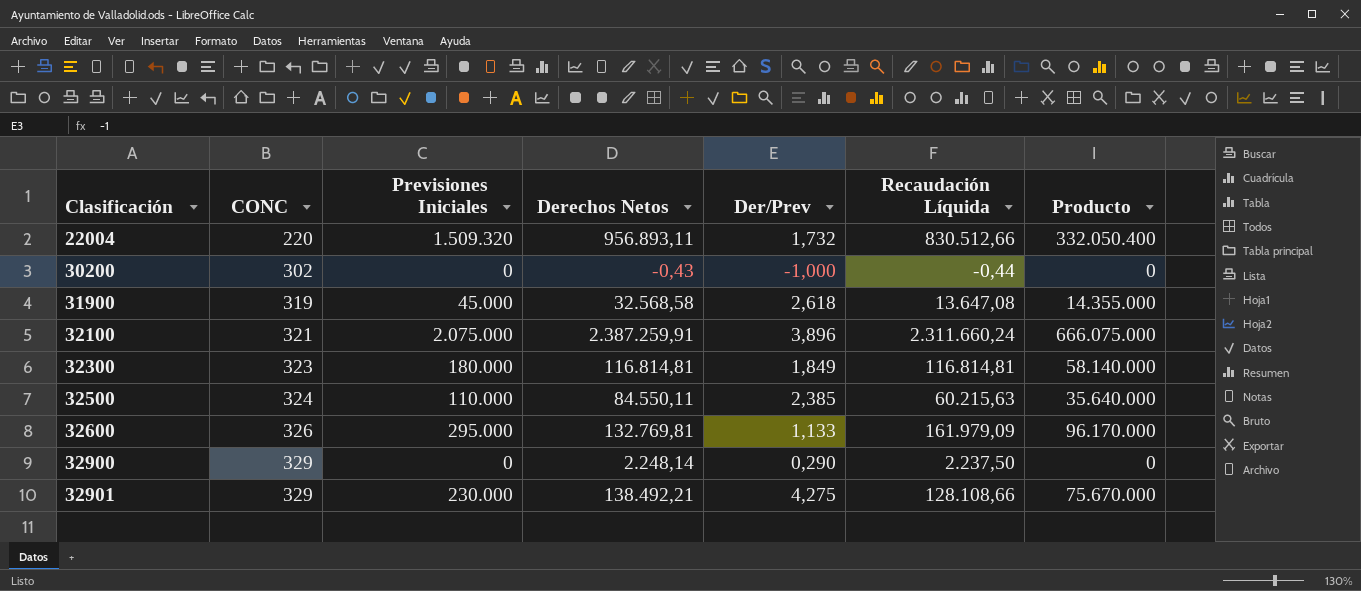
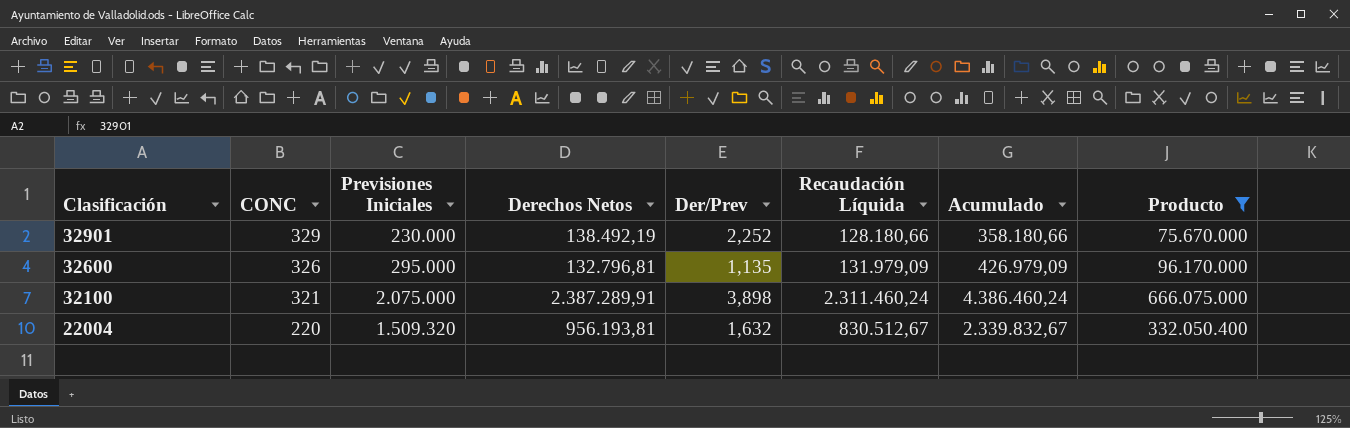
filter: none -> Producto >= 75.670.000
row order: Clasificación ascending -> Clasificación descending
column Acumulado | formula: none -> [Previsiones Iniciales] + [Recaudación Líquida]
32901 | Derechos Netos: 138.492,21 -> 138.492,19
32901 | Der/Prev: 4,275 -> 2,252
32901 | Recaudación Líquida: 128.108,66 -> 128.180,66
32600 | Derechos Netos: 132.769,81 -> 132.796,81
32600 | Der/Prev: 1,133 -> 1,135
32600 | Recaudación Líquida: 161.979,09 -> 131.979,09
32100 | Derechos Netos: 2.387.259,91 -> 2.387.289,91
32100 | Der/Prev: 3,896 -> 3,898
32100 | Recaudación Líquida: 2.311.660,24 -> 2.311.460,24
22004 | Derechos Netos: 956.893,11 -> 956.193,81
22004 | Der/Prev: 1,732 -> 1,632
22004 | Recaudación Líquida: 830.512,66 -> 830.512,67

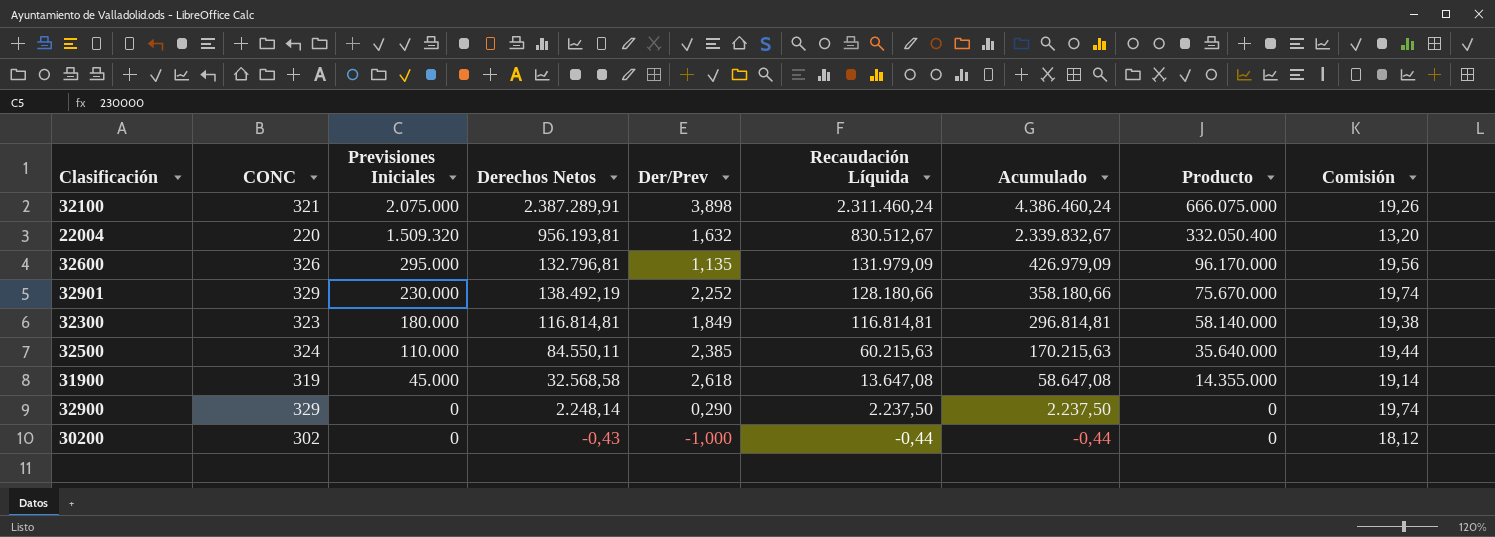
filter: Producto >= 75.670.000 -> none
row order: Clasificación descending -> Previsiones Iniciales descending
column Comisión | formula: none -> [CONC] * 0,06

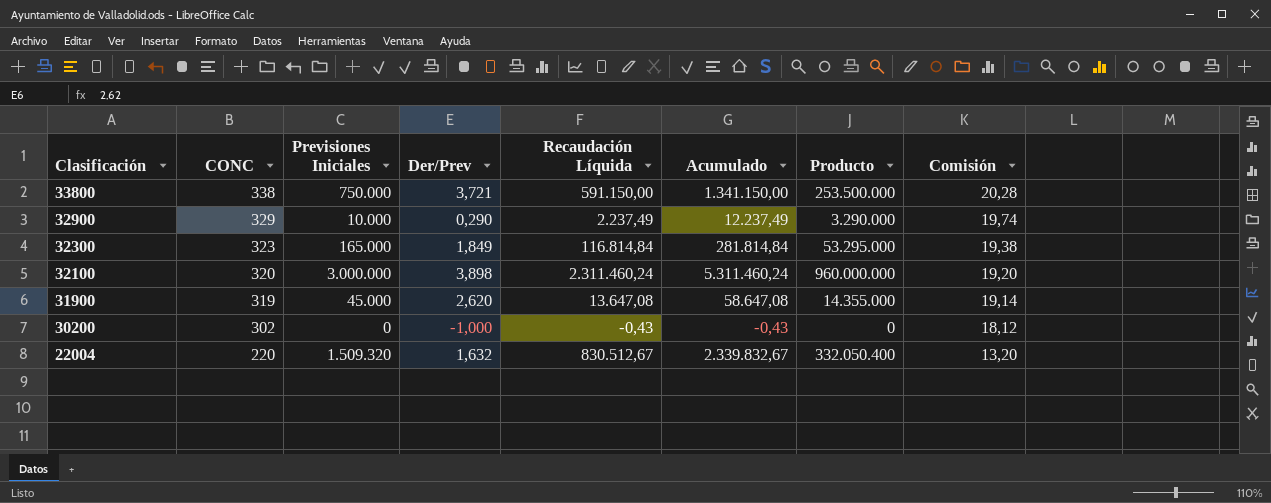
row order: Previsiones Iniciales descending -> Clasificación descending
column Derechos Netos | position: 4 -> none
row 32600: 326 | 295.000 | 132.796,81 | 1,135 | 131.979,09 | 426.979,09 | 96.170.000 | 19,56 -> none
row 32901: 329 | 230.000 | 138.492,19 | 2,252 | 128.180,66 | 358.180,66 | 75.670.000 | 19,74 -> none
row 32500: 324 | 110.000 | 84.550,11 | 2,385 | 60.215,63 | 170.215,63 | 35.640.000 | 19,44 -> none
row 33800: none -> 338 | 750.000 | 3,721 | 591.150,00 | 1.341.150,00 | 253.500.000 | 20,28
32900 | Previsiones Iniciales: 0 -> 10.000
32900 | Recaudación Líquida: 2.237,50 -> 2.237,49
32900 | Acumulado: 2.237,50 -> 12.237,49
32900 | Producto: 0 -> 3.290.000
32300 | Previsiones Iniciales: 180.000 -> 165.000
32300 | Recaudación Líquida: 116.814,81 -> 116.814,84
32300 | Acumulado: 296.814,81 -> 281.814,84
32300 | Producto: 58.140.000 -> 53.295.000
32100 | CONC: 321 -> 320
32100 | Previsiones Iniciales: 2.075.000 -> 3.000.000
32100 | Acumulado: 4.386.460,24 -> 5.311.460,24
32100 | Producto: 666.075.000 -> 960.000.000
32100 | Comisión: 19,26 -> 19,20
31900 | Der/Prev: 2,618 -> 2,620
30200 | Recaudación Líquida: -0,44 -> -0,43
30200 | Acumulado: -0,44 -> -0,43

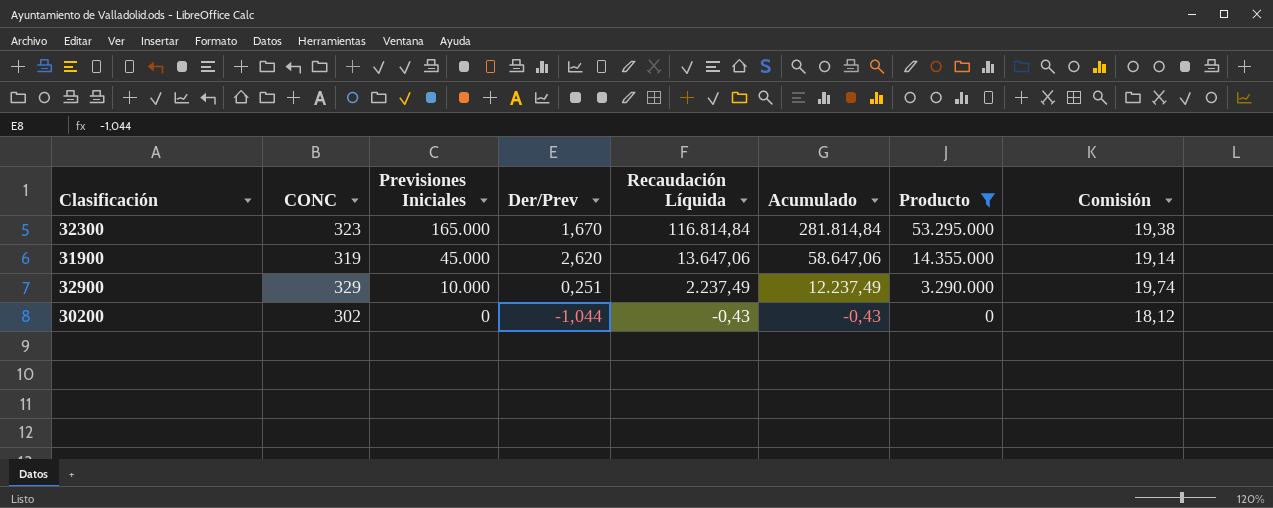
filter: none -> Producto <= 53.295.000
row order: Clasificación descending -> Previsiones Iniciales descending
32300 | Der/Prev: 1,849 -> 1,670
31900 | Recaudación Líquida: 13.647,08 -> 13.647,06
31900 | Acumulado: 58.647,08 -> 58.647,06
32900 | Der/Prev: 0,290 -> 0,251
30200 | Der/Prev: -1,000 -> -1,044

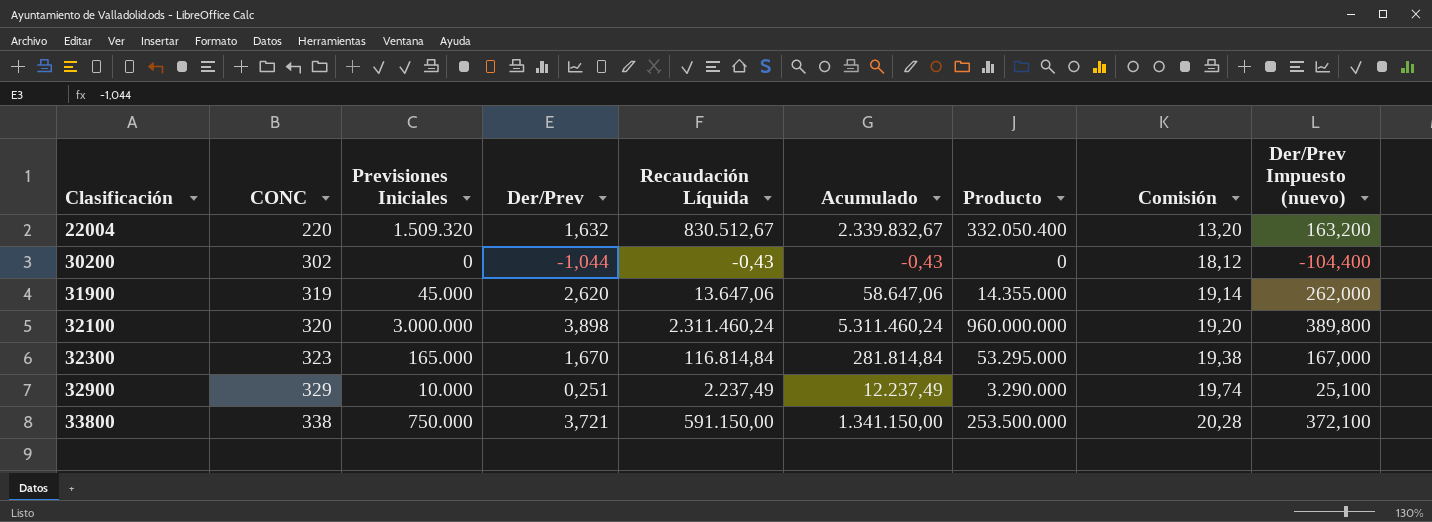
filter: Producto <= 53.295.000 -> none
row order: Previsiones Iniciales descending -> Clasificación ascending
column Der/Prev Impuesto (nuevo) | formula: none -> [Der/Prev] * 100

